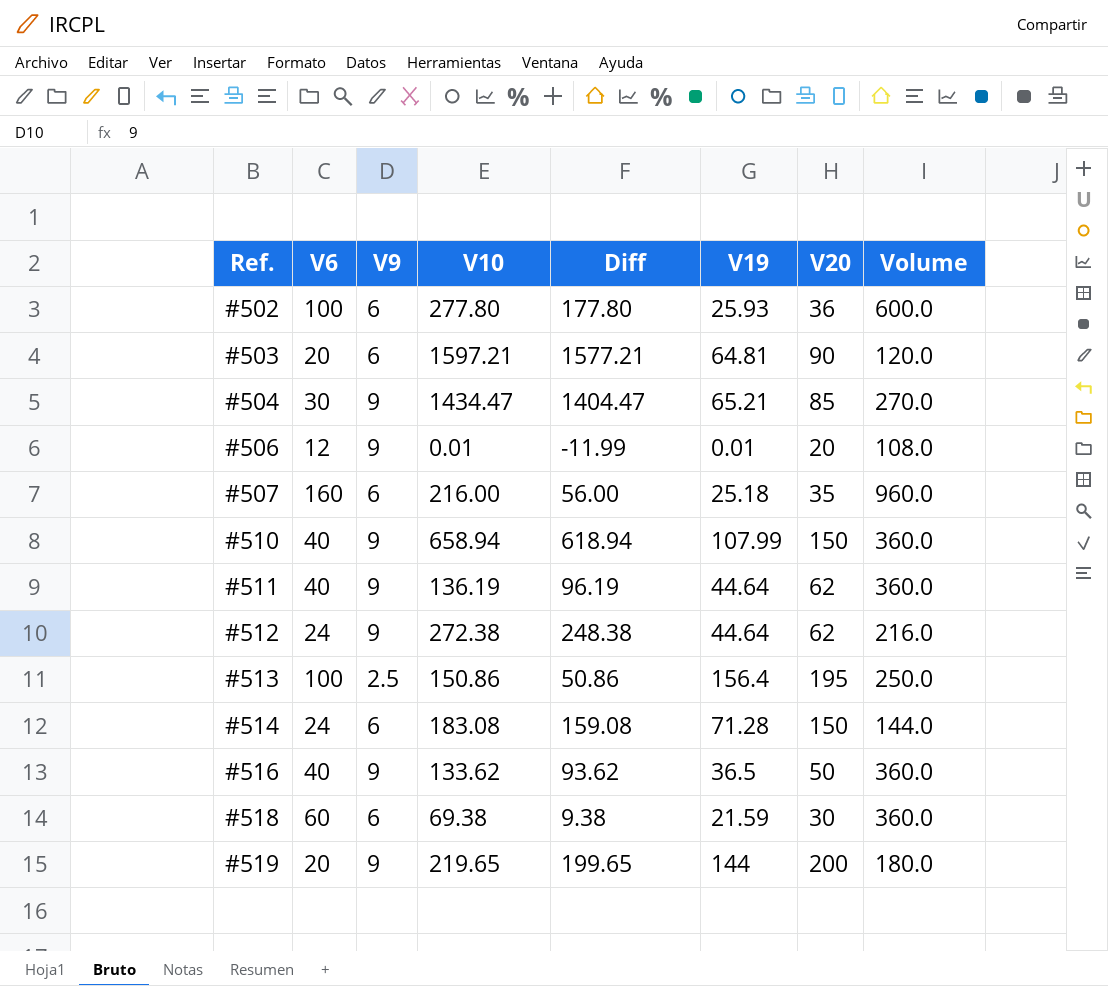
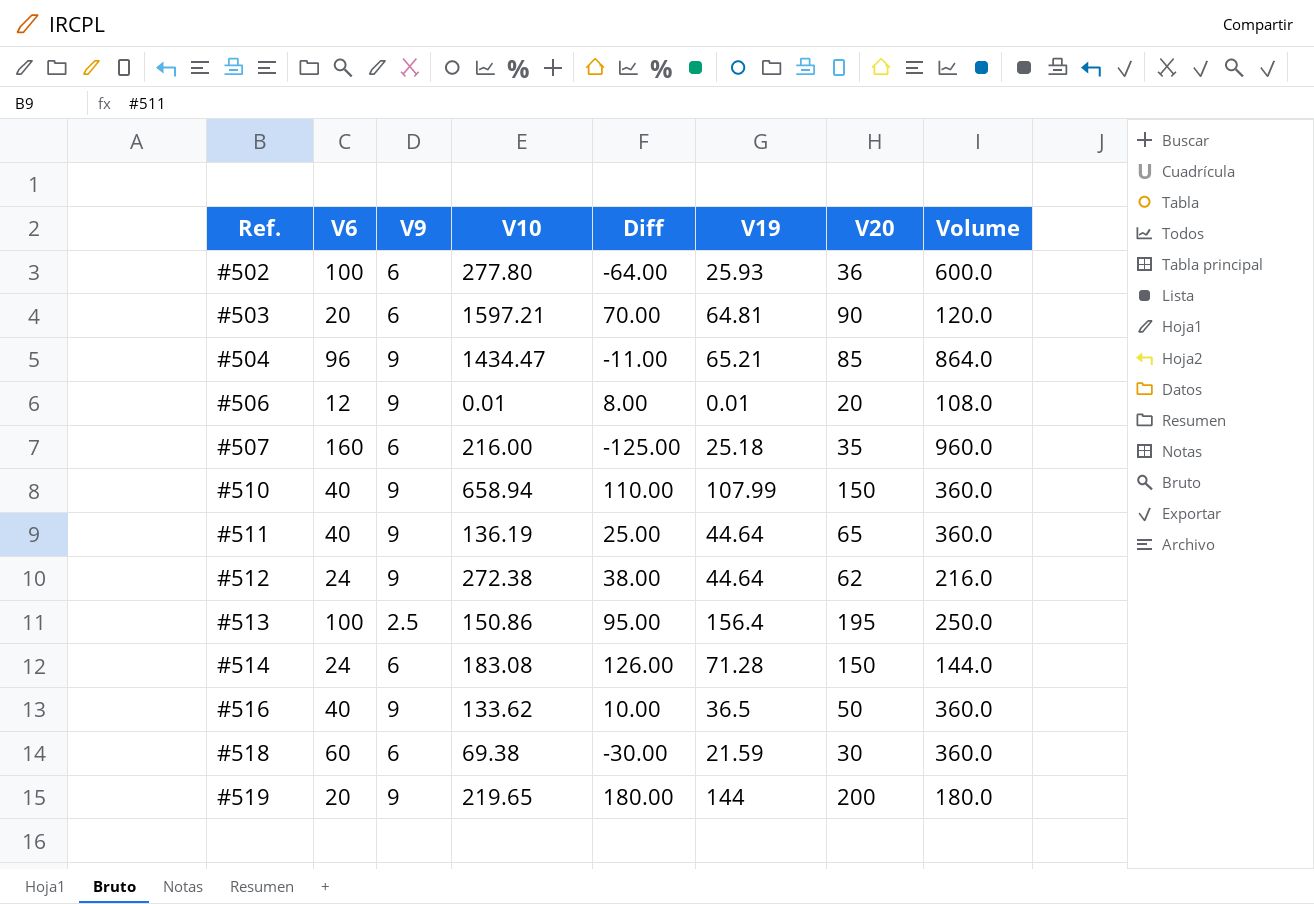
column Diff | formula: [V10] - [V6] -> [V20] - [V6]
#504 | V6: 30 -> 96
#504 | Volume: 270.0 -> 864.0
#511 | V20: 62 -> 65

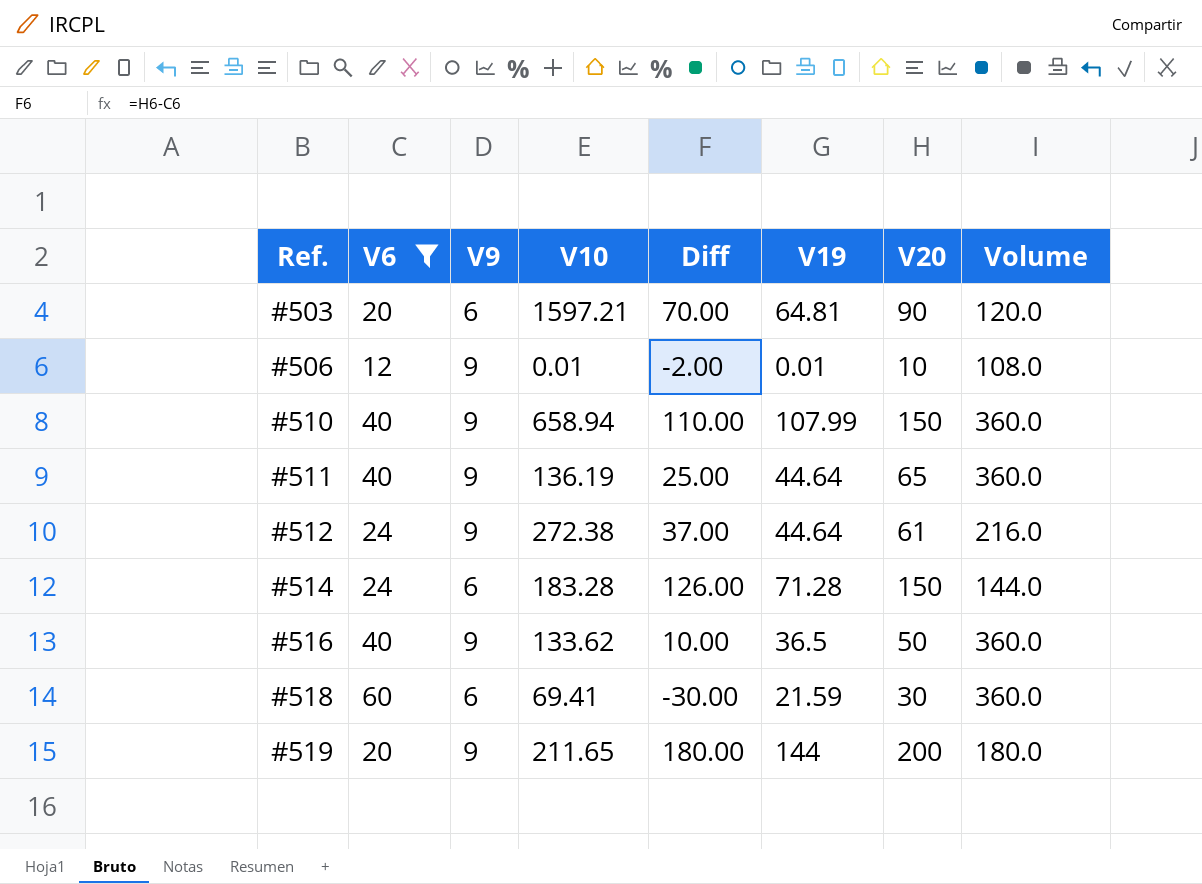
filter: none -> V6 <= 60
#506 | Diff: 8.00 -> -2.00
#506 | V20: 20 -> 10
#512 | Diff: 38.00 -> 37.00
#512 | V20: 62 -> 61
#514 | V10: 183.08 -> 183.28
#518 | V10: 69.38 -> 69.41
#519 | V10: 219.65 -> 211.65

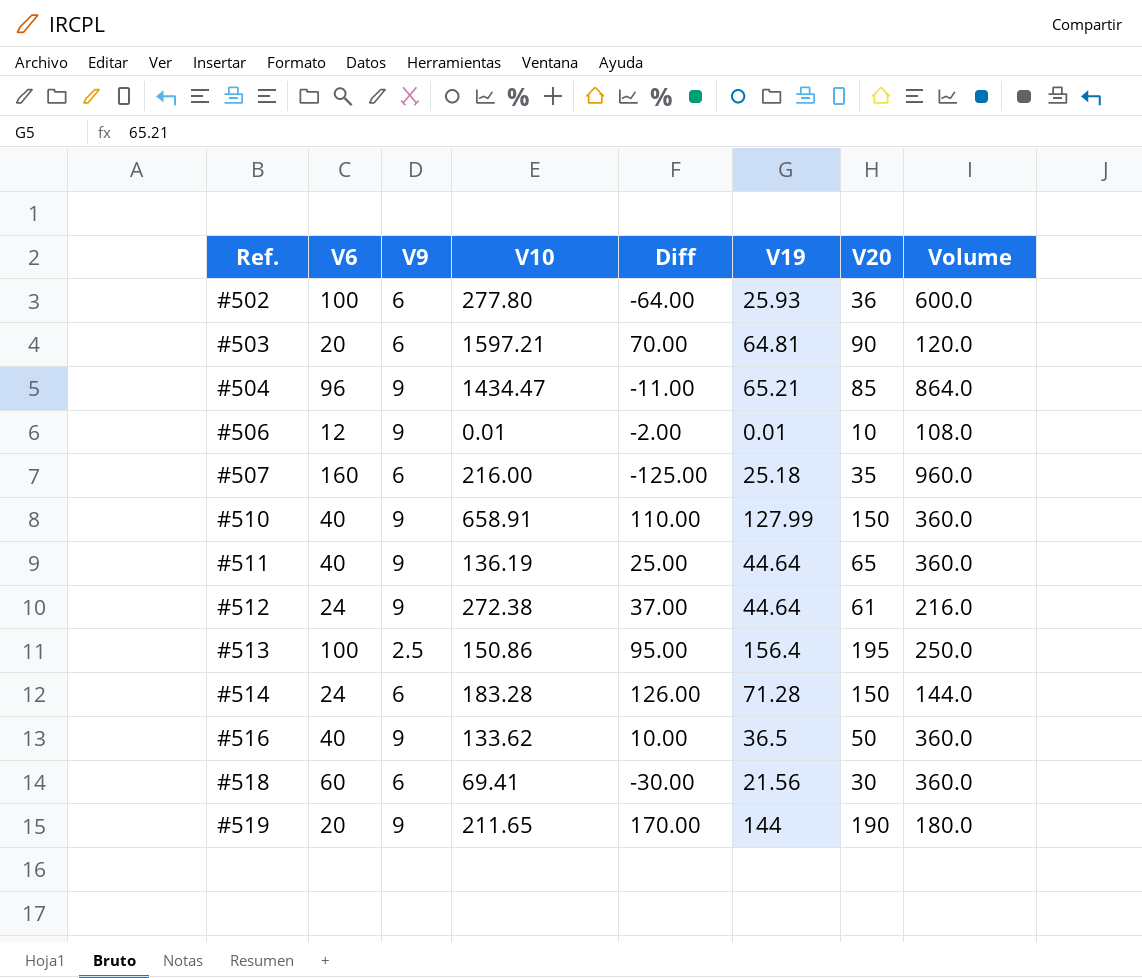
filter: V6 <= 60 -> none
#510 | V10: 658.94 -> 658.91
#510 | V19: 107.99 -> 127.99
#518 | V19: 21.59 -> 21.56
#519 | Diff: 180.00 -> 170.00
#519 | V20: 200 -> 190

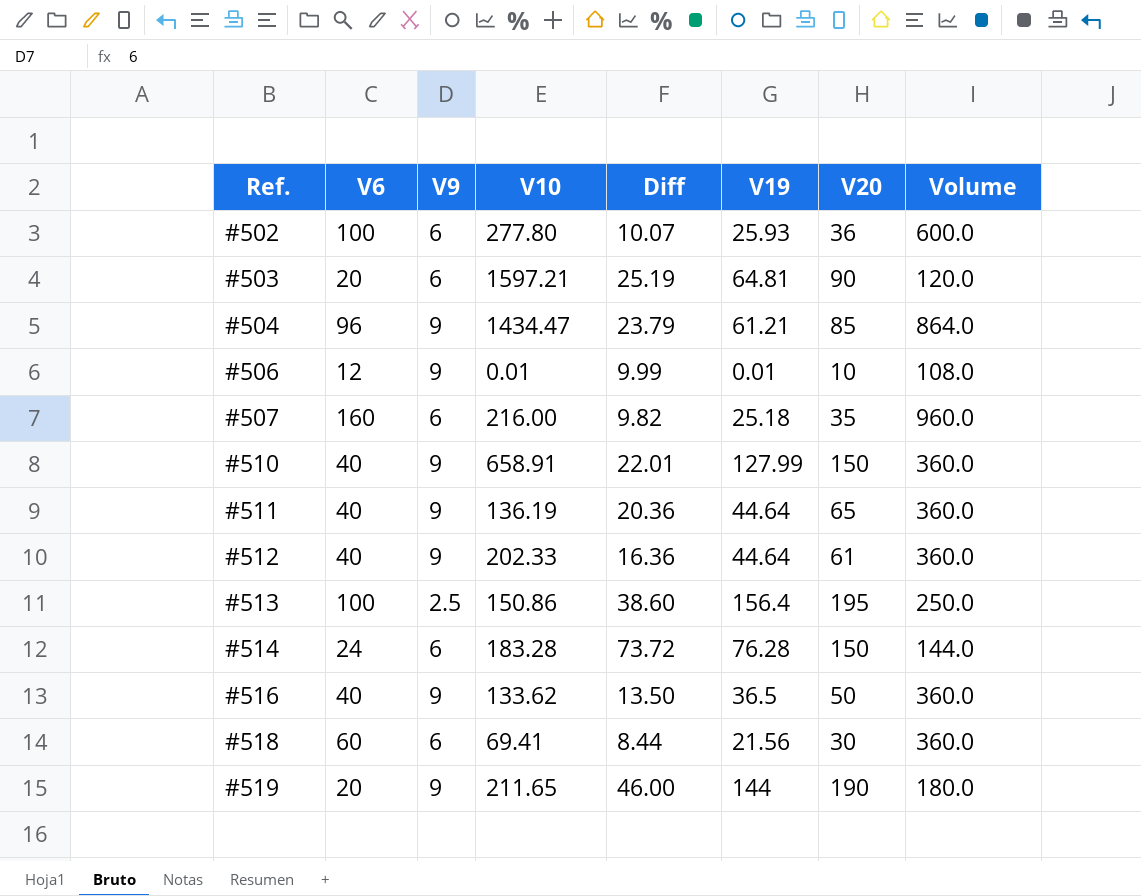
column Diff | formula: [V20] - [V6] -> [V20] - [V19]
#504 | V19: 65.21 -> 61.21
#512 | V6: 24 -> 40
#512 | V10: 272.38 -> 202.33
#512 | Volume: 216.0 -> 360.0
#514 | V19: 71.28 -> 76.28

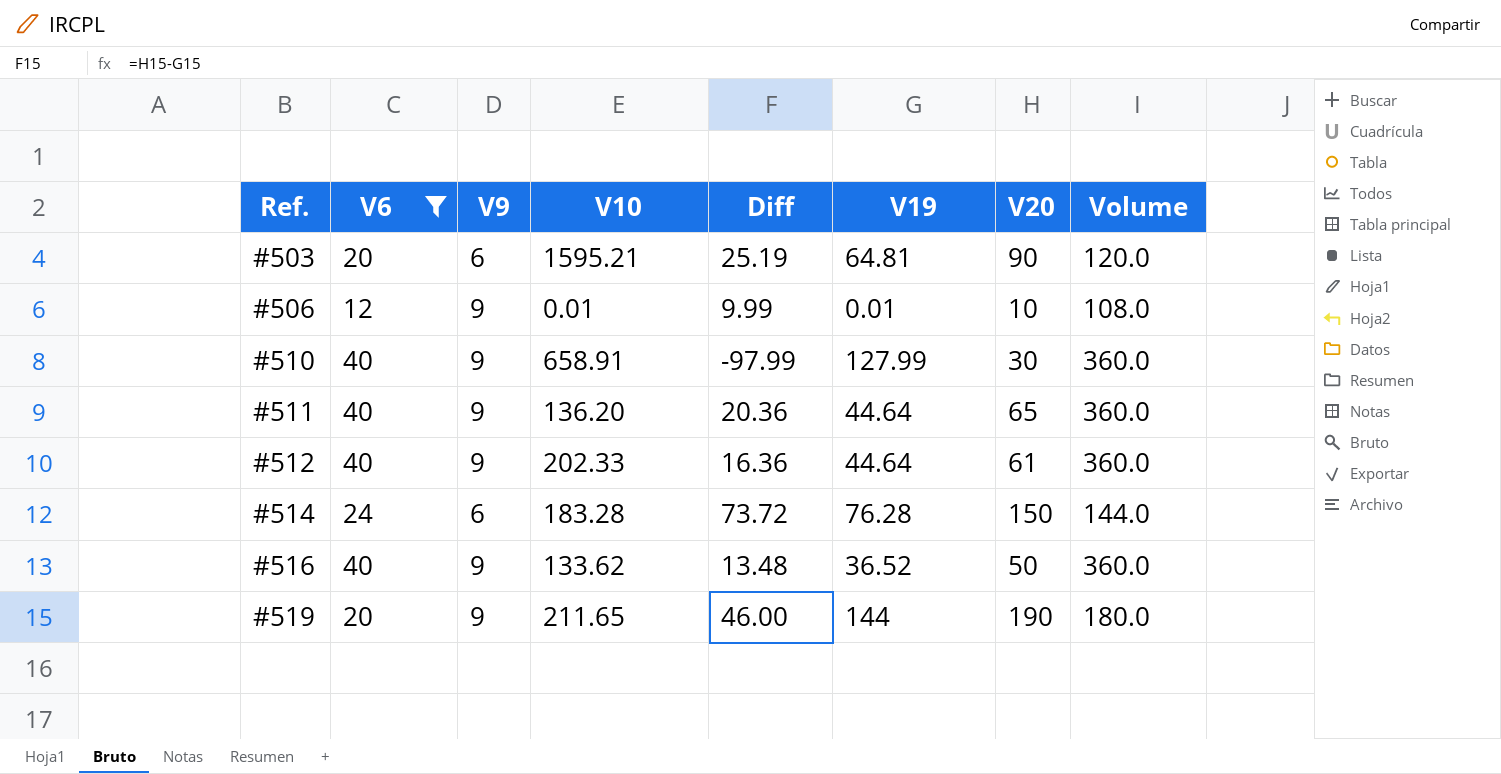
filter: none -> V6 <= 40
#503 | V10: 1597.21 -> 1595.21
#510 | Diff: 22.01 -> -97.99
#510 | V20: 150 -> 30
#511 | V10: 136.19 -> 136.20
#516 | Diff: 13.50 -> 13.48
#516 | V19: 36.5 -> 36.52

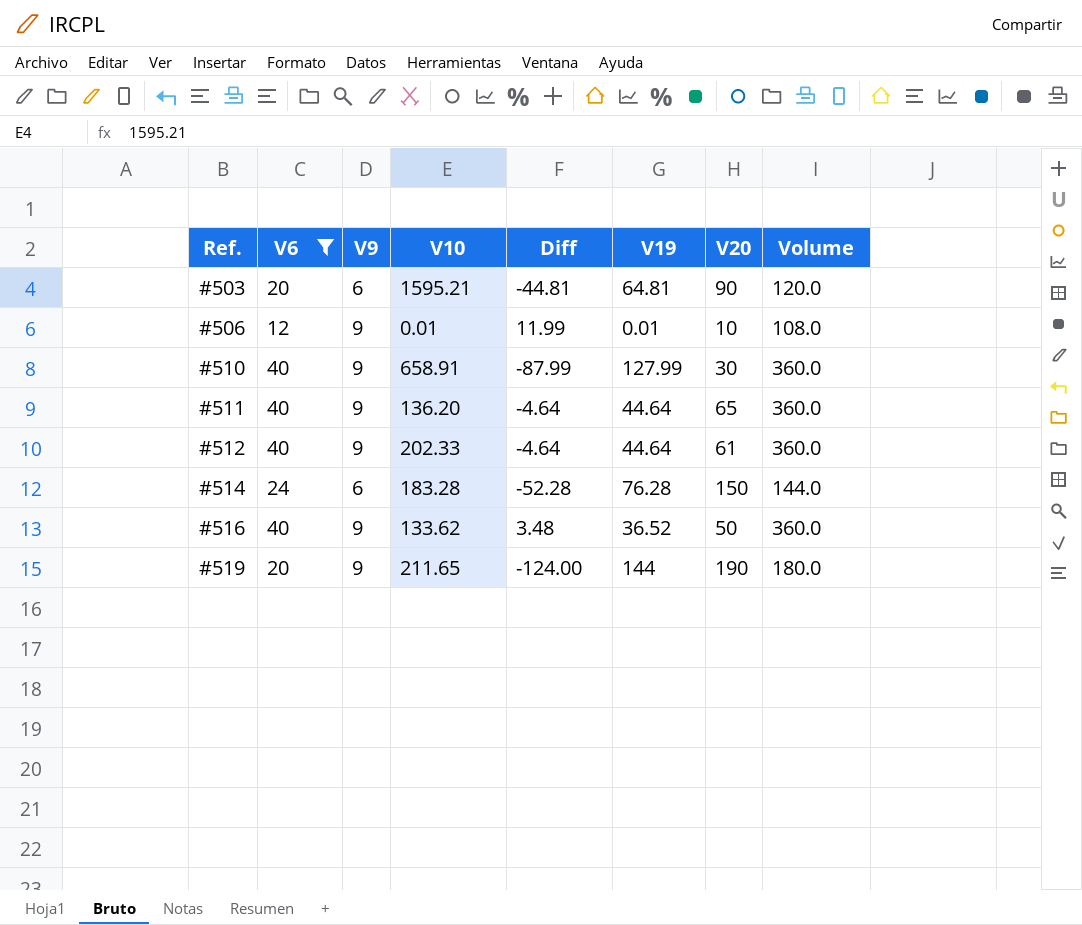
column Diff | formula: [V20] - [V19] -> [V6] - [V19]

